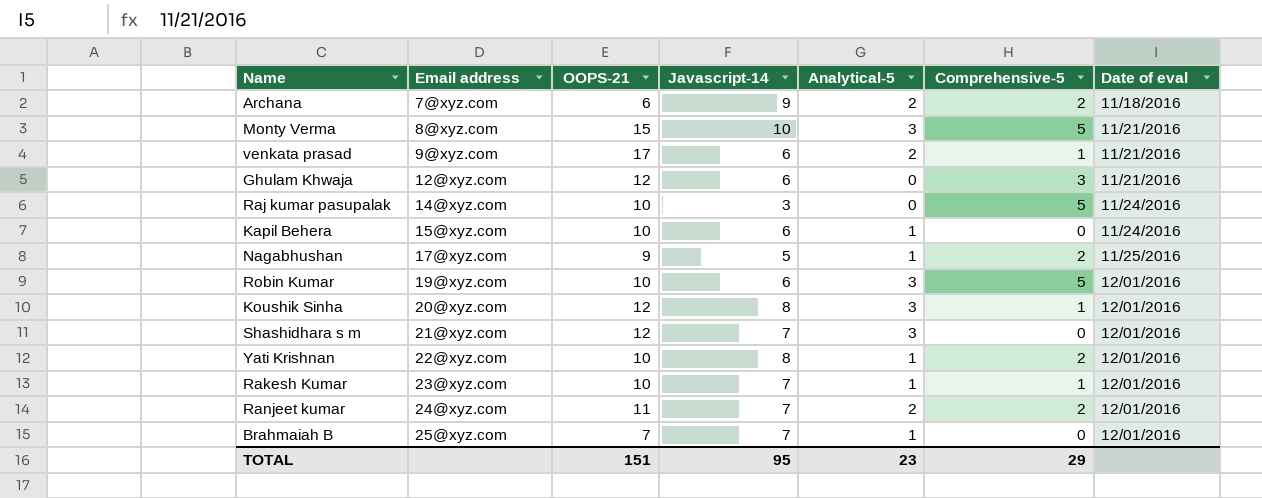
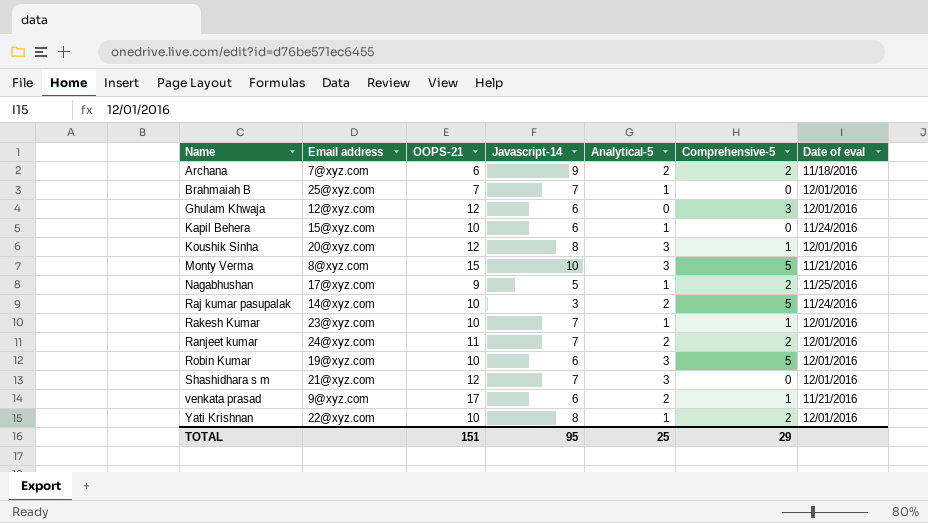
row order: Email address ascending -> Name ascending
Ghulam Khwaja | Date of eval: 11/21/2016 -> 12/01/2016
Raj kumar pasupalak | Analytical-5: 0 -> 2
TOTAL | Analytical-5: 23 -> 25

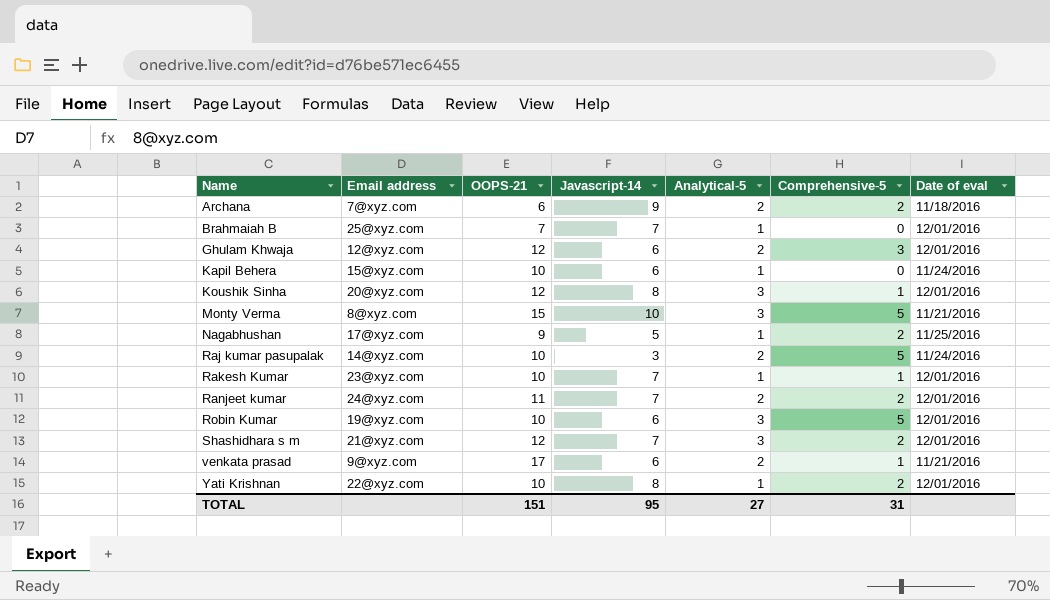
Ghulam Khwaja | Analytical-5: 0 -> 2
Shashidhara s m | Comprehensive-5: 0 -> 2
TOTAL | Analytical-5: 25 -> 27
TOTAL | Comprehensive-5: 29 -> 31

